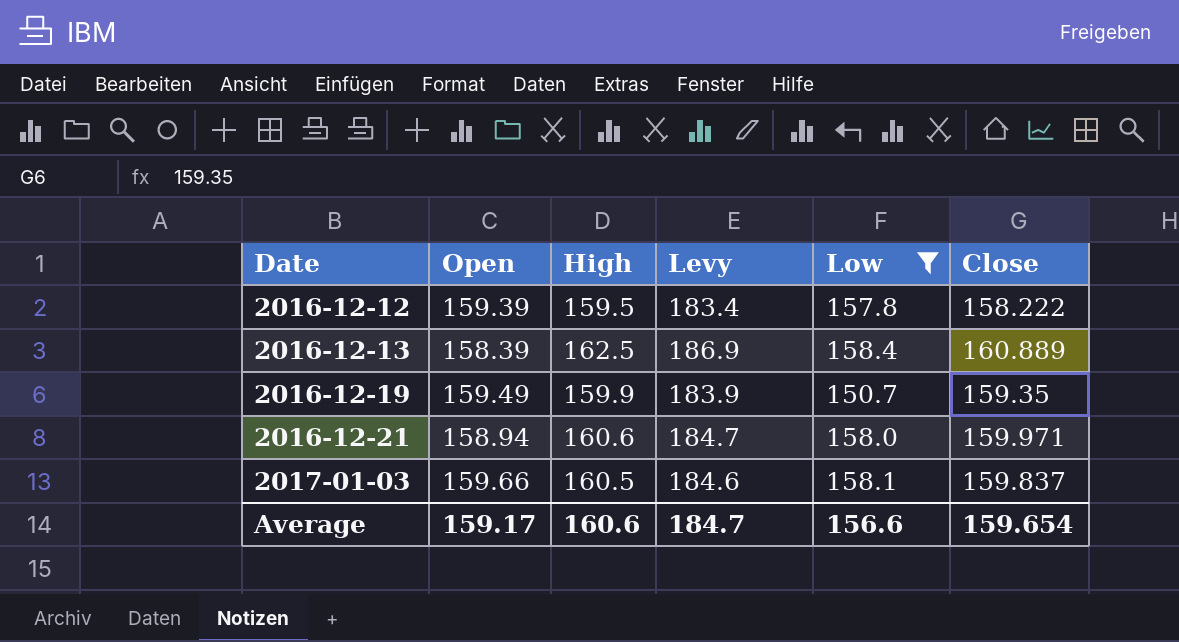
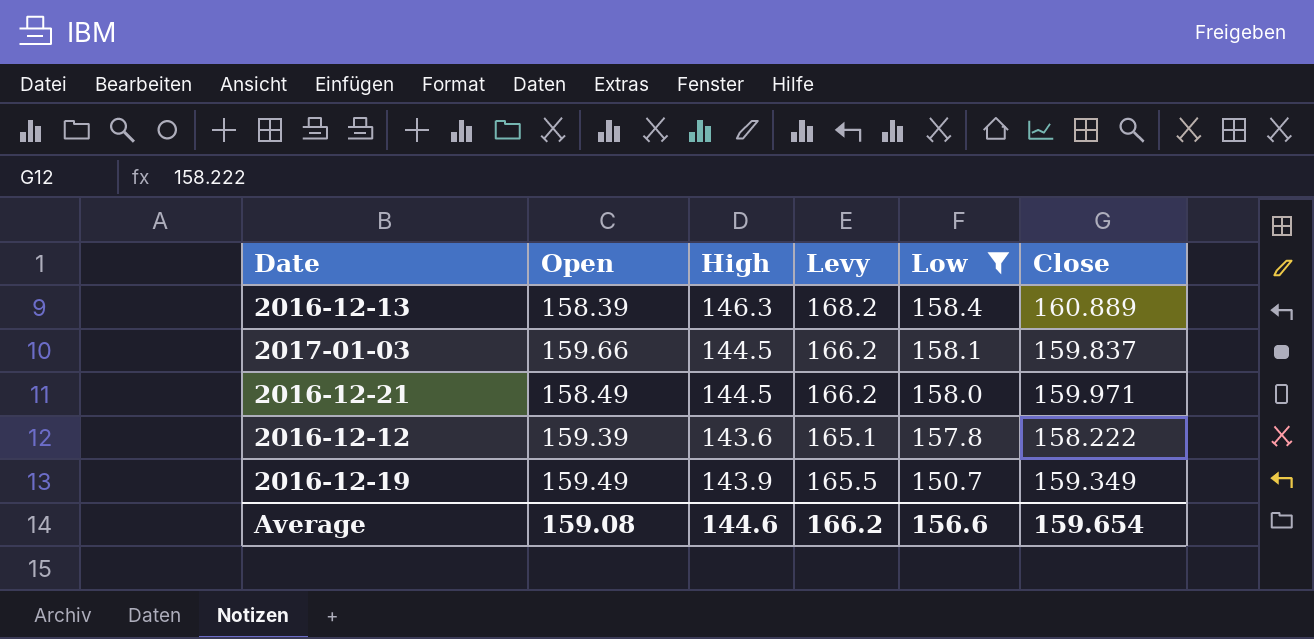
row order: Date ascending -> Low descending
2016-12-13 | High: 162.5 -> 146.3
2016-12-13 | Levy: 186.9 -> 168.2
2017-01-03 | High: 160.5 -> 144.5
2017-01-03 | Levy: 184.6 -> 166.2
2016-12-21 | Open: 158.94 -> 158.49
2016-12-21 | High: 160.6 -> 144.5
2016-12-21 | Levy: 184.7 -> 166.2
2016-12-12 | High: 159.5 -> 143.6
2016-12-12 | Levy: 183.4 -> 165.1
2016-12-19 | High: 159.9 -> 143.9
2016-12-19 | Levy: 183.9 -> 165.5
2016-12-19 | Close: 159.35 -> 159.349
Average | Open: 159.17 -> 159.08
Average | High: 160.6 -> 144.6
Average | Levy: 184.7 -> 166.2

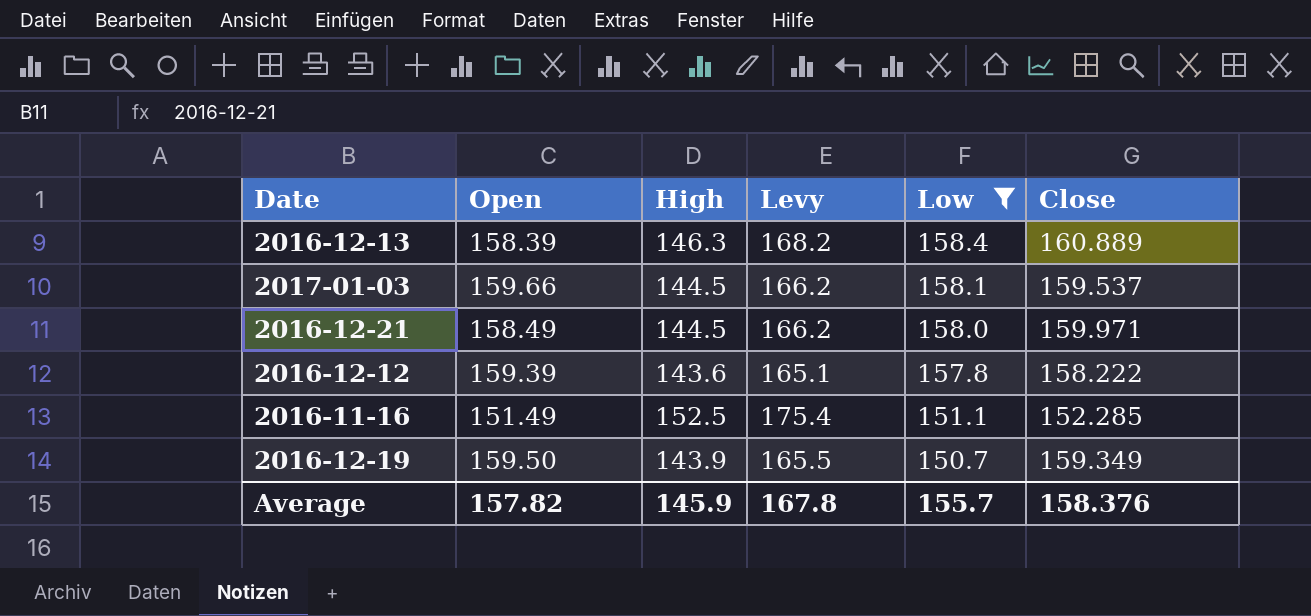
2017-01-03 | Close: 159.837 -> 159.537
row 2016-11-16: none -> 151.49 | 152.5 | 175.4 | 151.1 | 152.285
2016-12-19 | Open: 159.49 -> 159.50
Average | Open: 159.08 -> 157.82
Average | High: 144.6 -> 145.9
Average | Levy: 166.2 -> 167.8
Average | Low: 156.6 -> 155.7
Average | Close: 159.654 -> 158.376

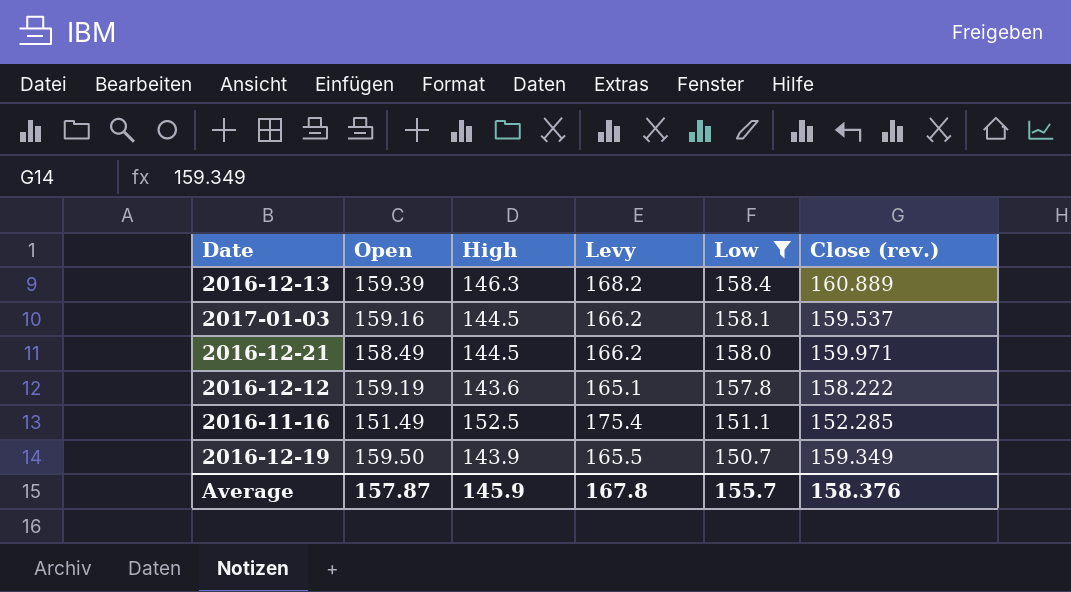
column name: Close -> Close (rev.)
2016-12-13 | Open: 158.39 -> 159.39
2017-01-03 | Open: 159.66 -> 159.16
2016-12-12 | Open: 159.39 -> 159.19
Average | Open: 157.82 -> 157.87

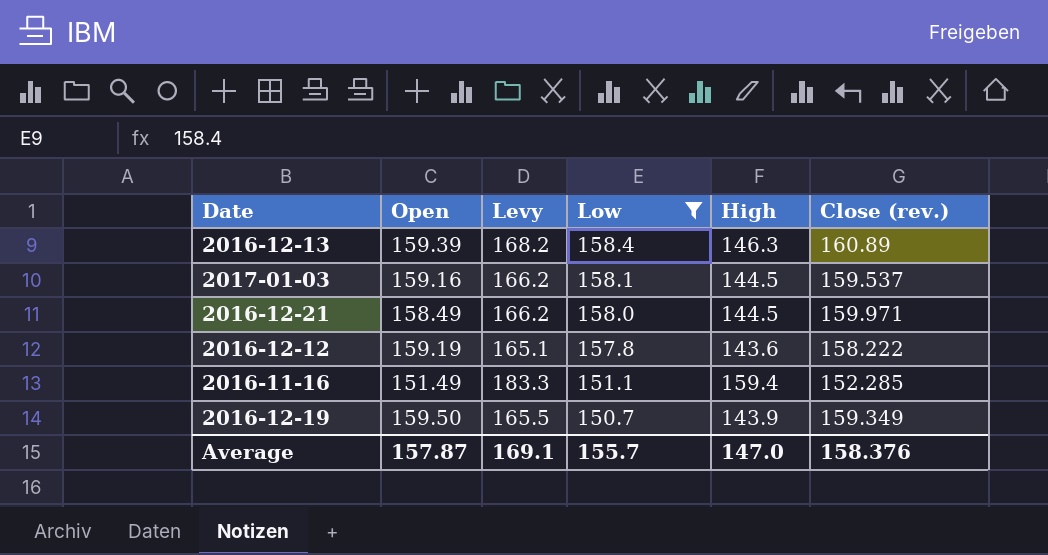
column High | position: 3 -> 5
2016-12-13 | Close (rev.): 160.889 -> 160.89
2016-11-16 | Levy: 175.4 -> 183.3
2016-11-16 | High: 152.5 -> 159.4
Average | Levy: 167.8 -> 169.1
Average | High: 145.9 -> 147.0

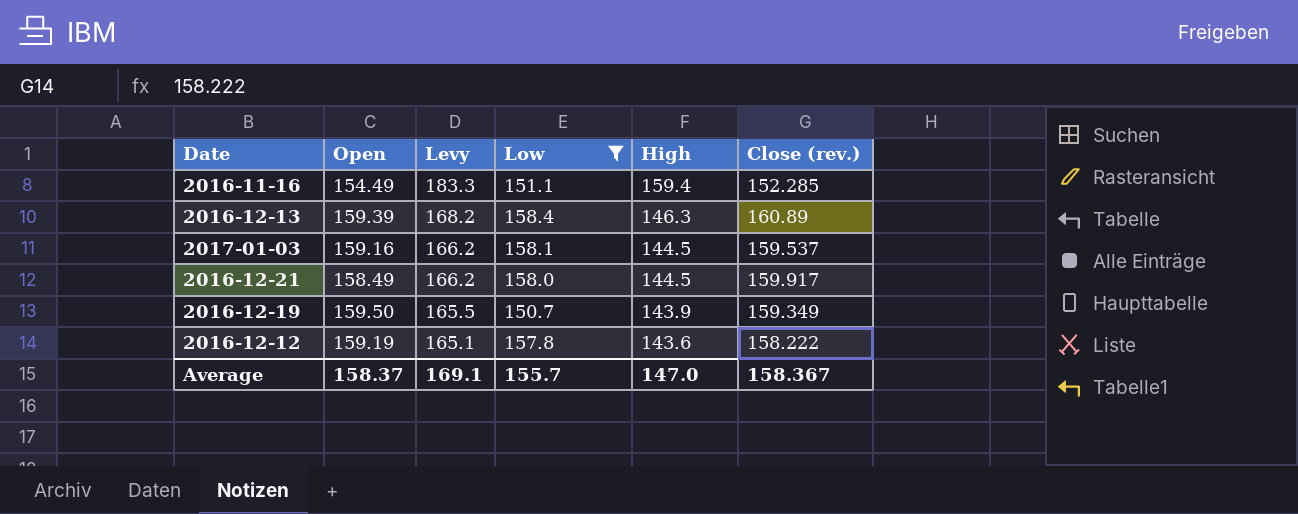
row order: Low descending -> Levy descending
2016-11-16 | Open: 151.49 -> 154.49
2016-12-21 | Close (rev.): 159.971 -> 159.917
Average | Open: 157.87 -> 158.37
Average | Close (rev.): 158.376 -> 158.367

